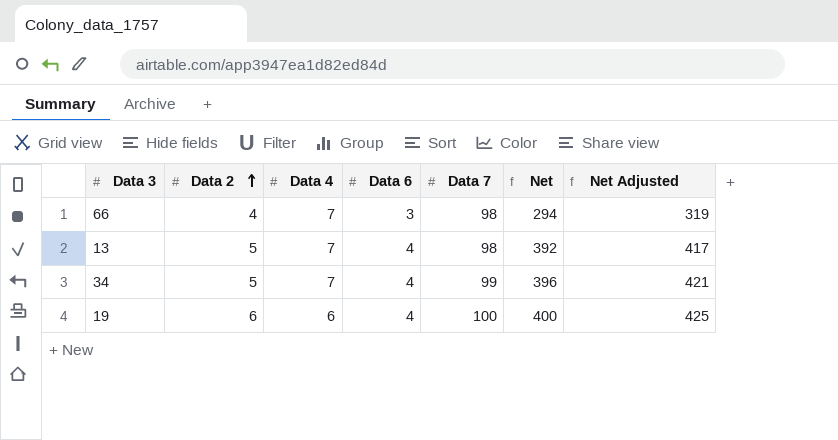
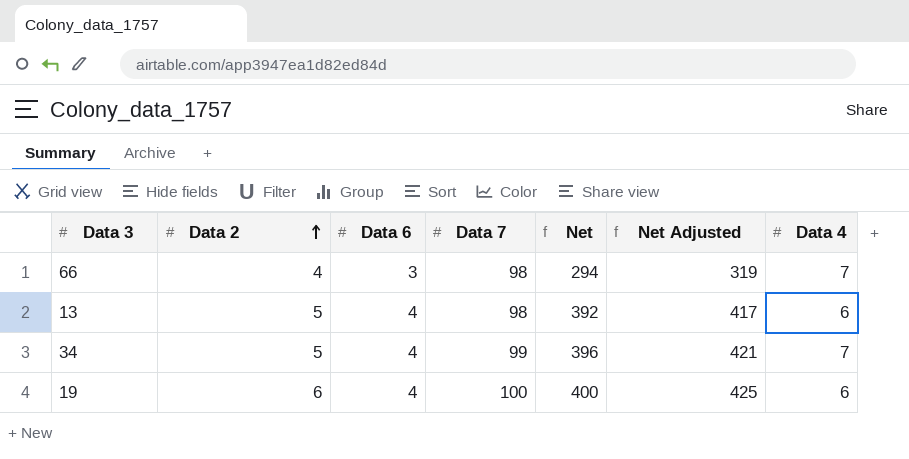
column Data 4 | position: 3 -> 7
13 | Data 4: 7 -> 6

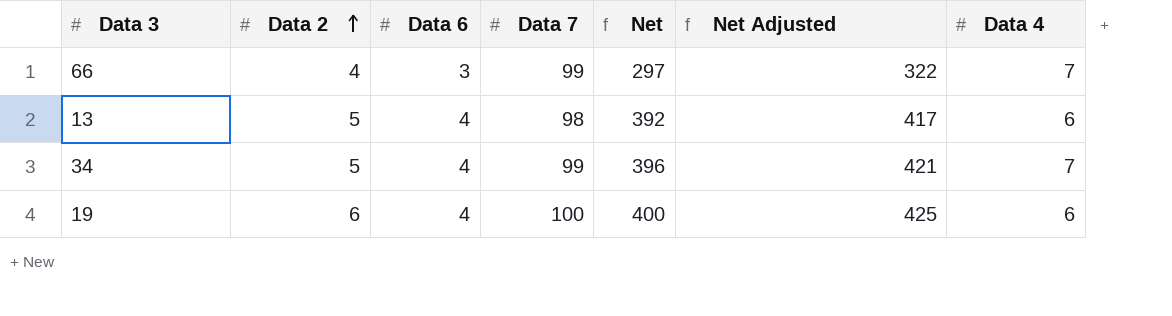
66 | Data 7: 98 -> 99
66 | Net: 294 -> 297
66 | Net Adjusted: 319 -> 322

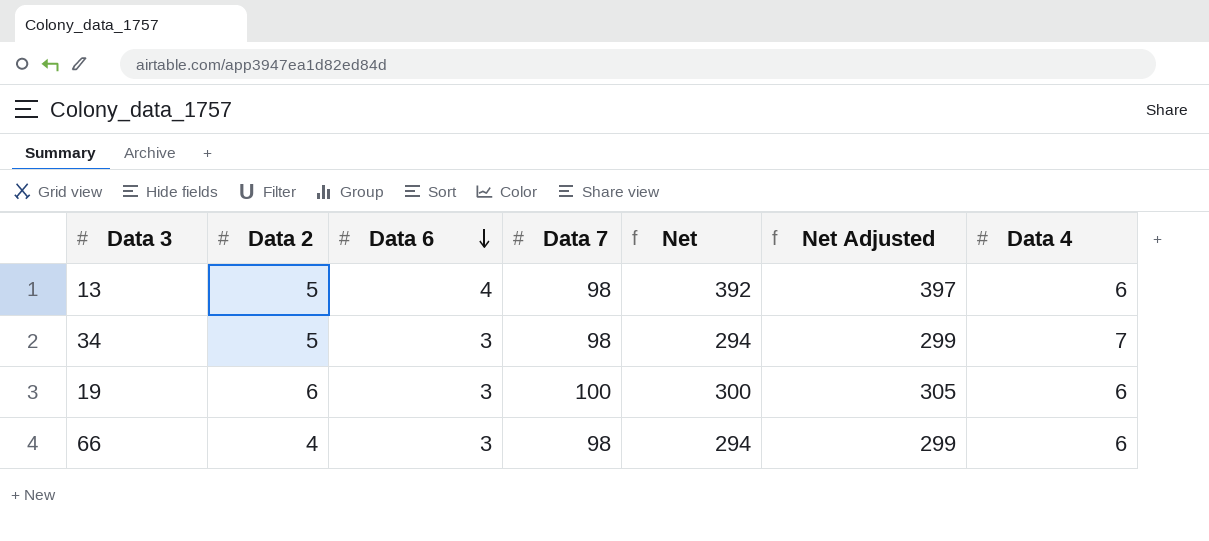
row order: Data 2 ascending -> Data 6 descending
column Net Adjusted | formula: [Net] + 25 -> [Net] + 5
34 | Data 6: 4 -> 3
34 | Data 7: 99 -> 98
34 | Net: 396 -> 294
19 | Data 6: 4 -> 3
19 | Net: 400 -> 300
66 | Data 7: 99 -> 98
66 | Net: 297 -> 294
66 | Data 4: 7 -> 6

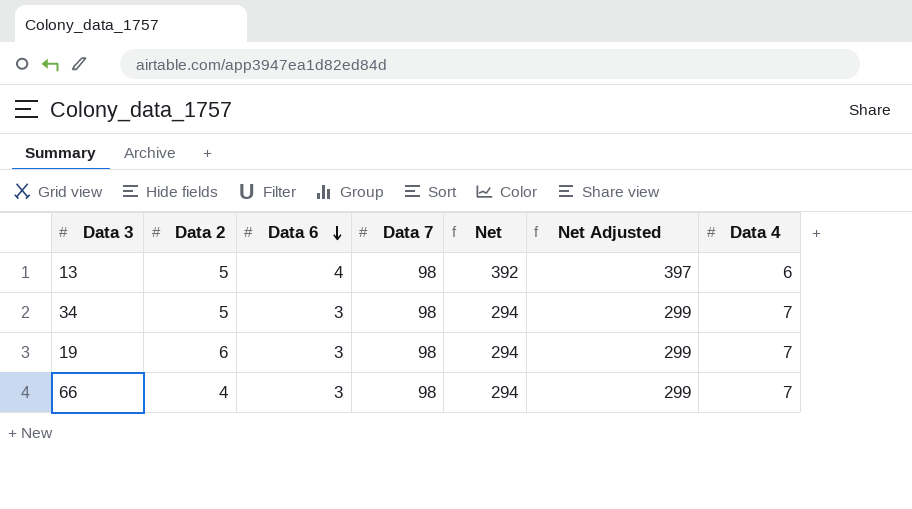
19 | Data 7: 100 -> 98
19 | Net: 300 -> 294
19 | Net Adjusted: 305 -> 299
19 | Data 4: 6 -> 7
66 | Data 4: 6 -> 7

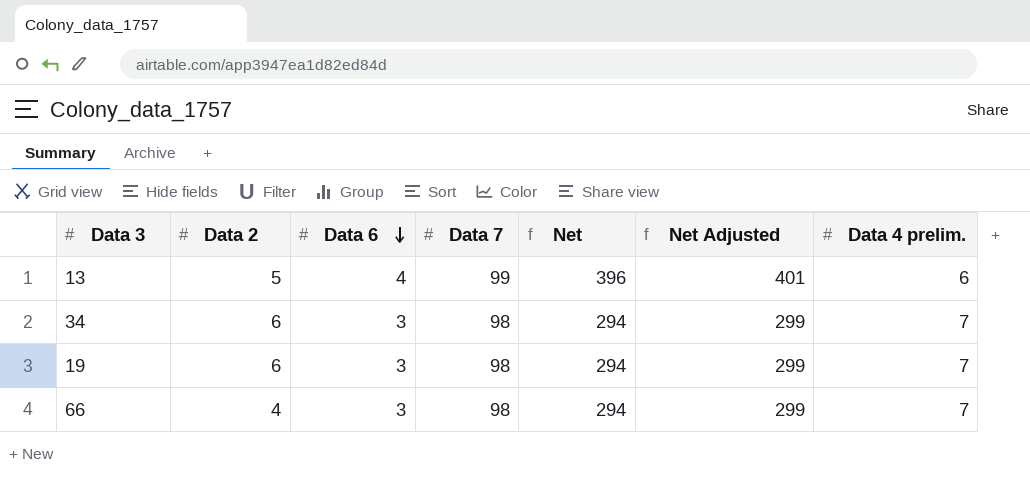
column name: Data 4 -> Data 4 prelim.
13 | Data 7: 98 -> 99
13 | Net: 392 -> 396
13 | Net Adjusted: 397 -> 401
34 | Data 2: 5 -> 6

